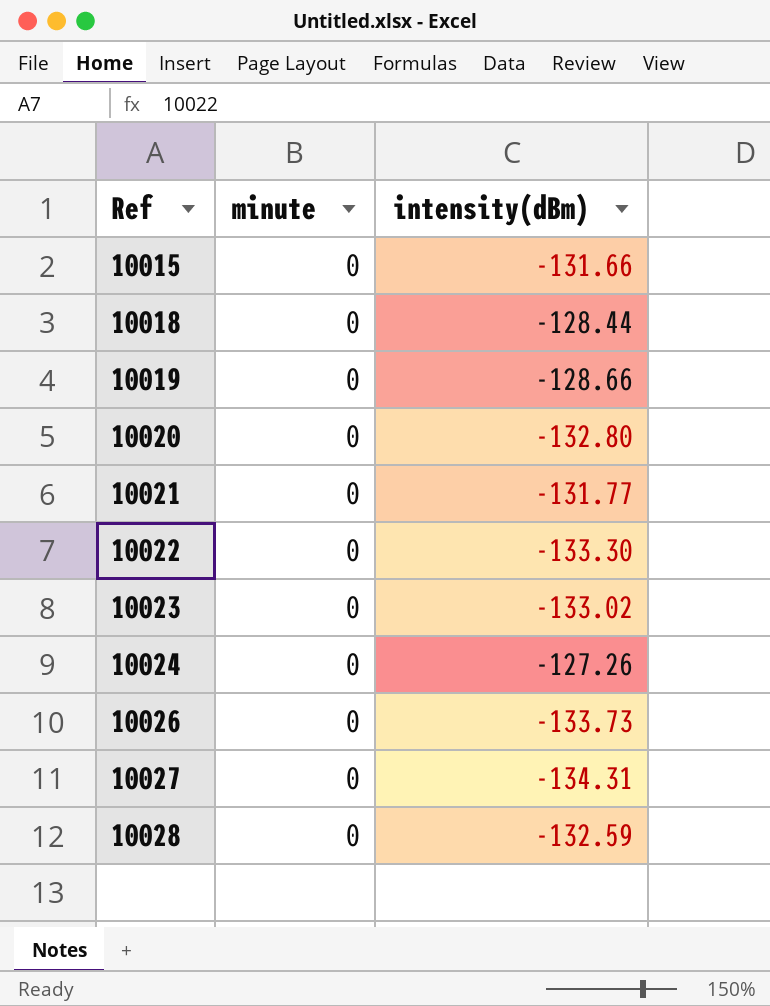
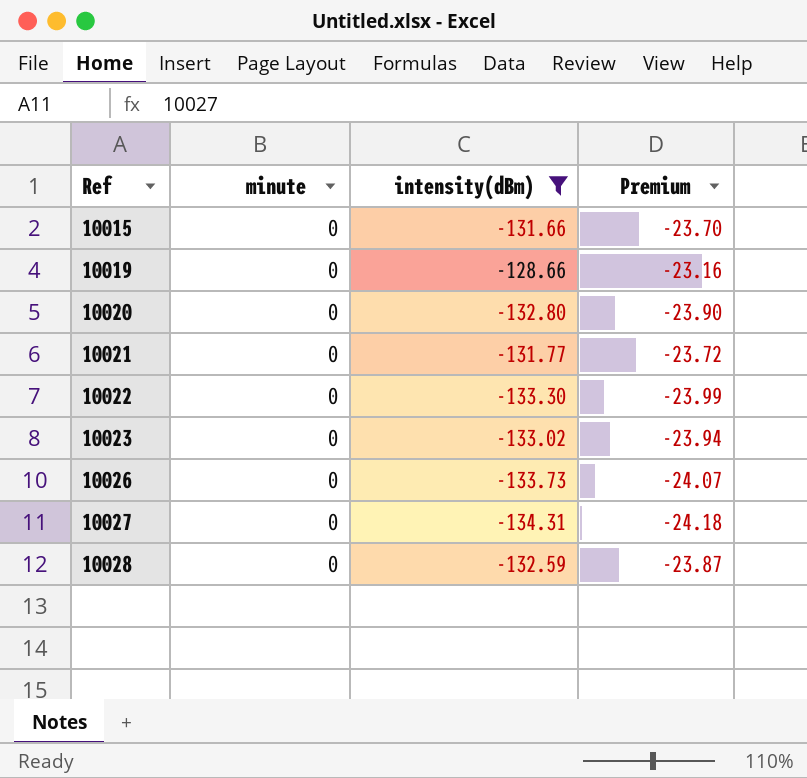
filter: none -> intensity(dBm) <= -128.66
column Premium | formula: none -> [intensity(dBm)] * 0.18

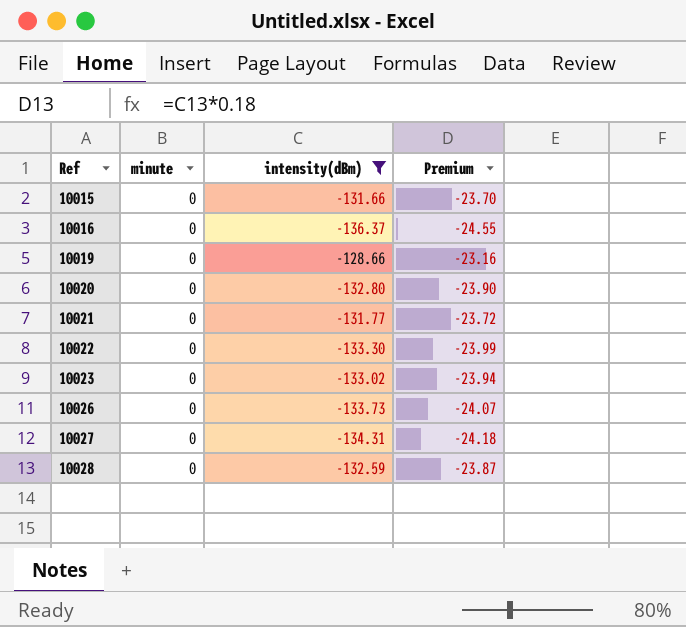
row 10016: none -> 0 | -136.37 | -24.55

